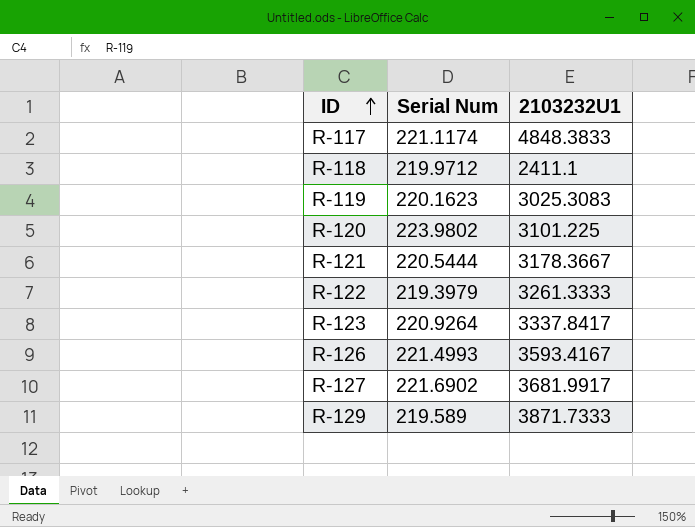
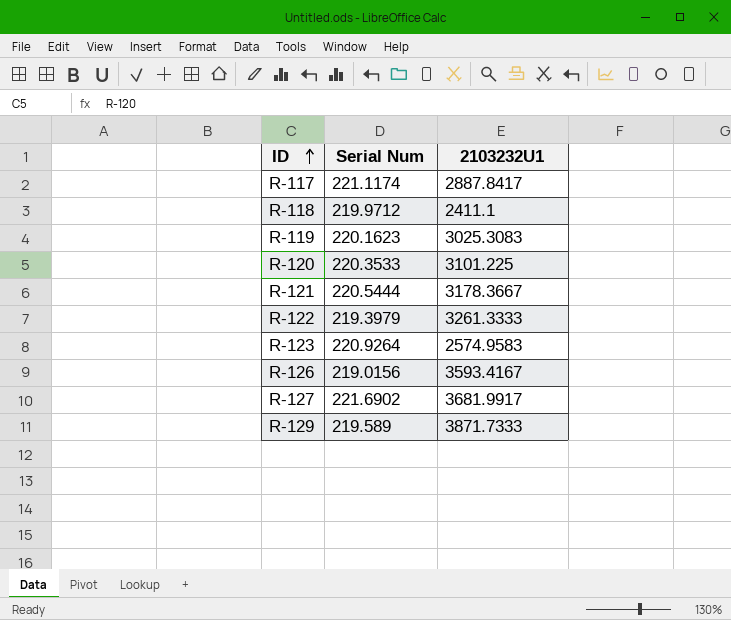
R-117 | 2103232U1: 4848.3833 -> 2887.8417
R-120 | Serial Num: 223.9802 -> 220.3533
R-123 | 2103232U1: 3337.8417 -> 2574.9583
R-126 | Serial Num: 221.4993 -> 219.0156

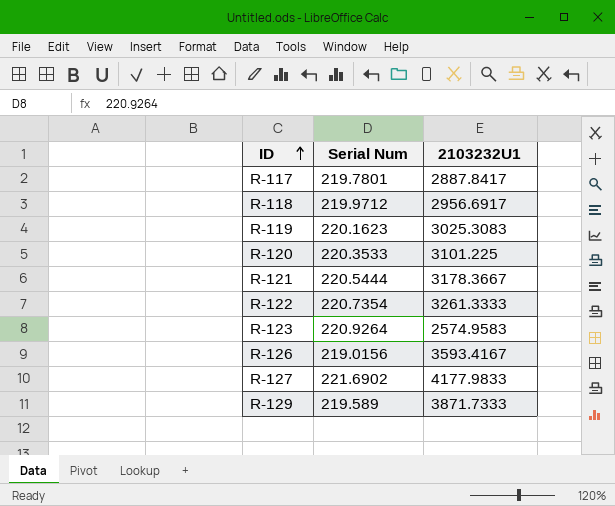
R-117 | Serial Num: 221.1174 -> 219.7801
R-118 | 2103232U1: 2411.1 -> 2956.6917
R-122 | Serial Num: 219.3979 -> 220.7354
R-127 | 2103232U1: 3681.9917 -> 4177.9833

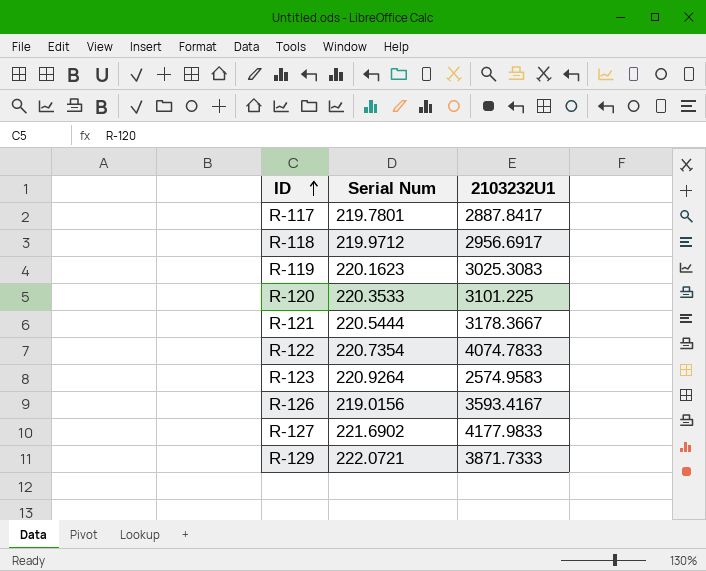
R-122 | 2103232U1: 3261.3333 -> 4074.7833
R-129 | Serial Num: 219.589 -> 222.0721

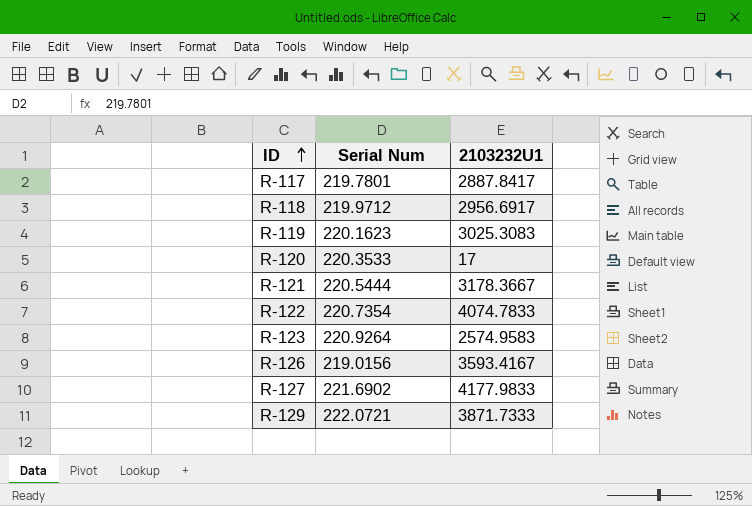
R-120 | 2103232U1: 3101.225 -> 17

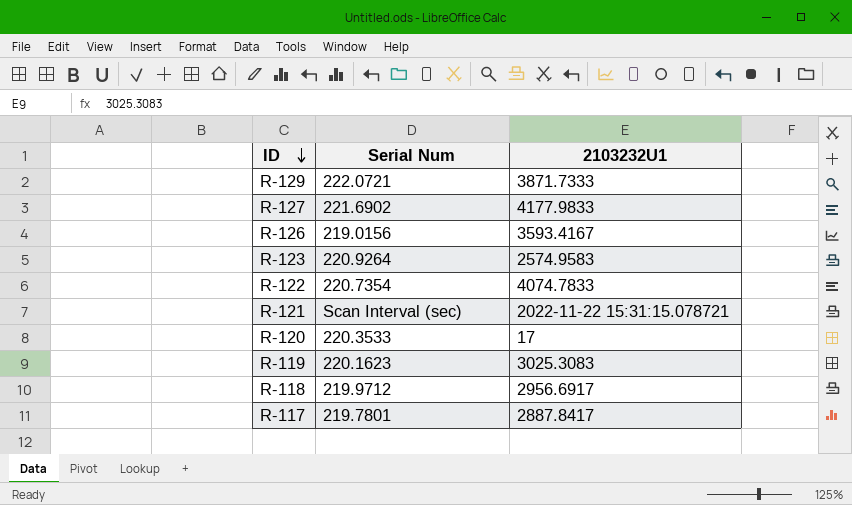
row order: ID ascending -> ID descending
R-121 | Serial Num: 220.5444 -> Scan Interval (sec)
R-121 | 2103232U1: 3178.3667 -> 2022-11-22 15:31:15.078721

